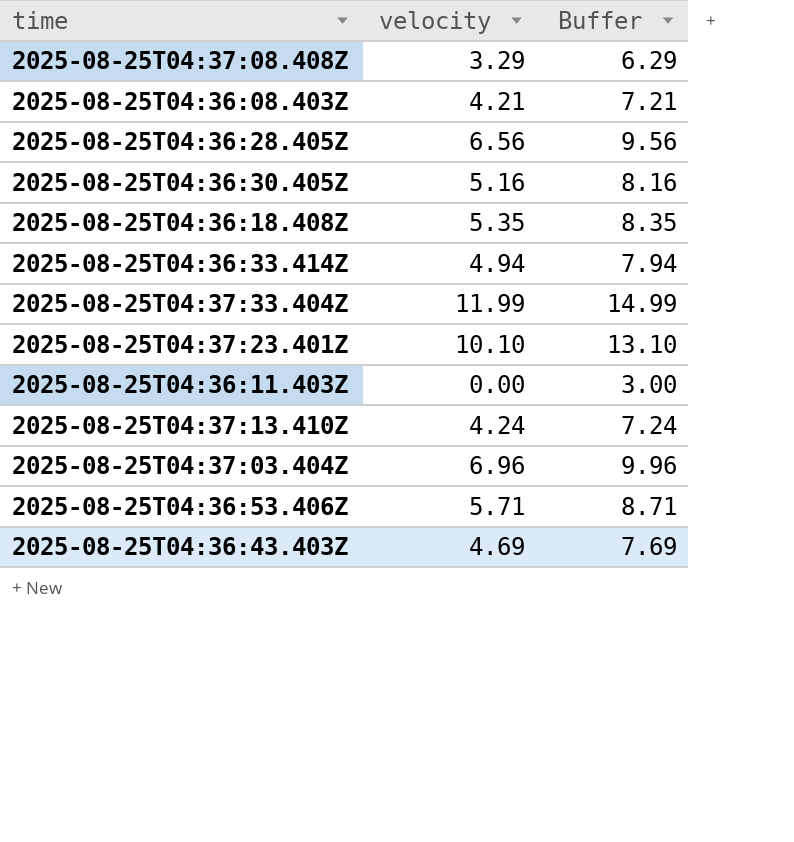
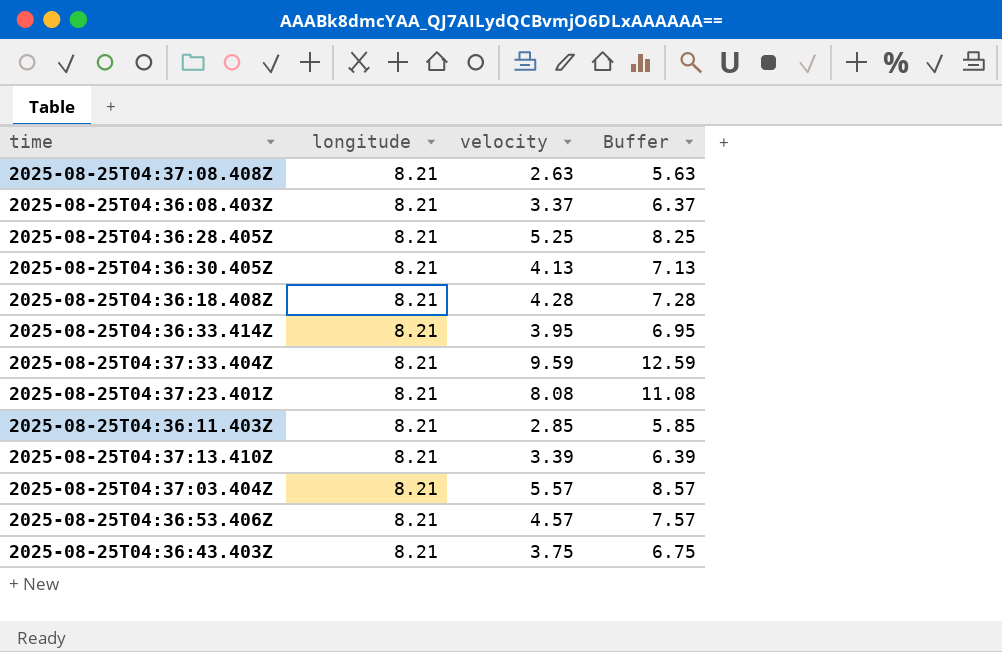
column longitude | position: none -> 2
2025-08-25T04:37:08.408Z | velocity: 3.29 -> 2.63
2025-08-25T04:37:08.408Z | Buffer: 6.29 -> 5.63
2025-08-25T04:36:08.403Z | velocity: 4.21 -> 3.37
2025-08-25T04:36:08.403Z | Buffer: 7.21 -> 6.37
2025-08-25T04:36:28.405Z | velocity: 6.56 -> 5.25
2025-08-25T04:36:28.405Z | Buffer: 9.56 -> 8.25
2025-08-25T04:36:30.405Z | velocity: 5.16 -> 4.13
2025-08-25T04:36:30.405Z | Buffer: 8.16 -> 7.13
2025-08-25T04:36:18.408Z | velocity: 5.35 -> 4.28
2025-08-25T04:36:18.408Z | Buffer: 8.35 -> 7.28
2025-08-25T04:36:33.414Z | velocity: 4.94 -> 3.95
2025-08-25T04:36:33.414Z | Buffer: 7.94 -> 6.95
2025-08-25T04:37:33.404Z | velocity: 11.99 -> 9.59
2025-08-25T04:37:33.404Z | Buffer: 14.99 -> 12.59
2025-08-25T04:37:23.401Z | velocity: 10.10 -> 8.08
2025-08-25T04:37:23.401Z | Buffer: 13.10 -> 11.08
2025-08-25T04:36:11.403Z | velocity: 0.00 -> 2.85
2025-08-25T04:36:11.403Z | Buffer: 3.00 -> 5.85
2025-08-25T04:37:13.410Z | velocity: 4.24 -> 3.39
2025-08-25T04:37:13.410Z | Buffer: 7.24 -> 6.39
2025-08-25T04:37:03.404Z | velocity: 6.96 -> 5.57
2025-08-25T04:37:03.404Z | Buffer: 9.96 -> 8.57
2025-08-25T04:36:53.406Z | velocity: 5.71 -> 4.57
2025-08-25T04:36:53.406Z | Buffer: 8.71 -> 7.57
2025-08-25T04:36:43.403Z | velocity: 4.69 -> 3.75
2025-08-25T04:36:43.403Z | Buffer: 7.69 -> 6.75

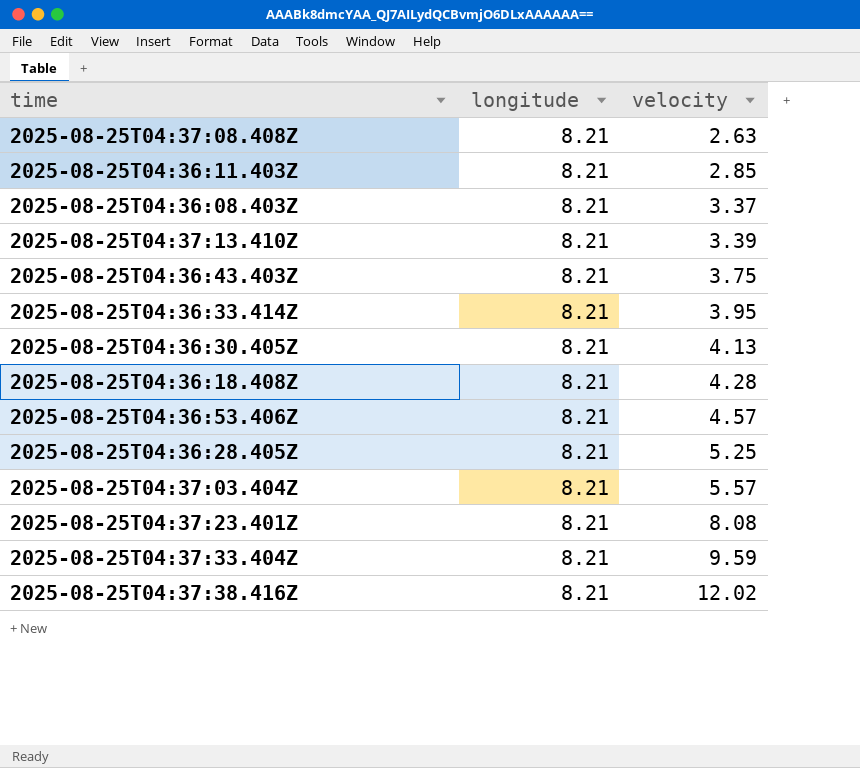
row order: none -> velocity ascending
column Buffer | formula: [velocity] + 3 -> none
row 2025-08-25T04:37:38.416Z: none -> 8.21 | 12.02

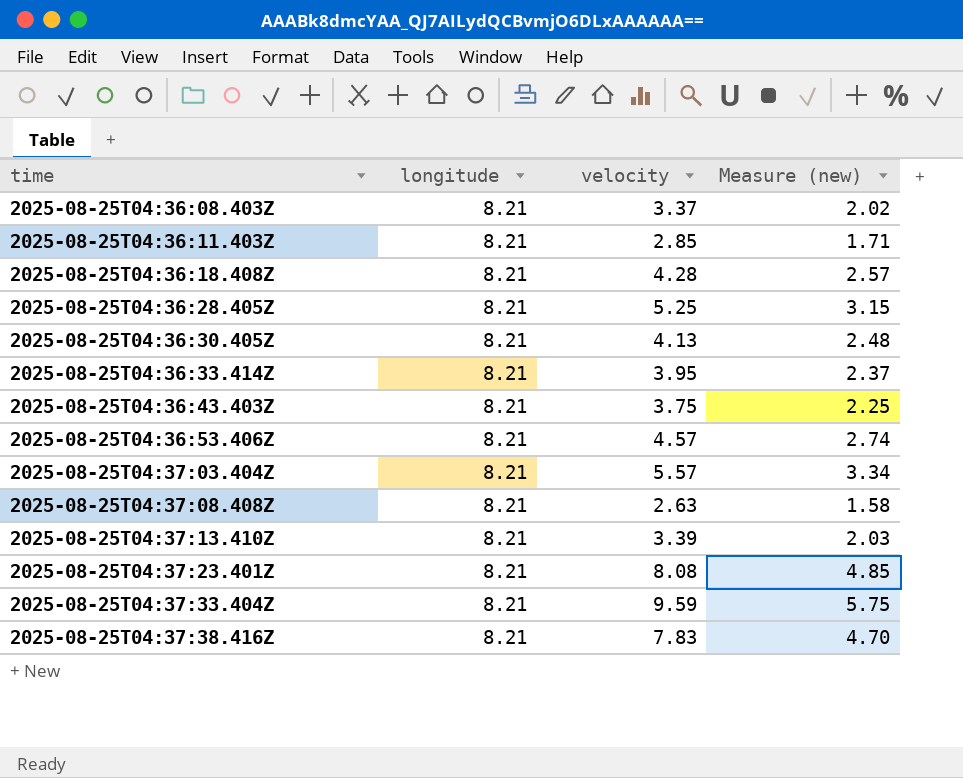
row order: velocity ascending -> time ascending
column Measure (new) | formula: none -> [velocity] * 0.6
2025-08-25T04:37:38.416Z | velocity: 12.02 -> 7.83

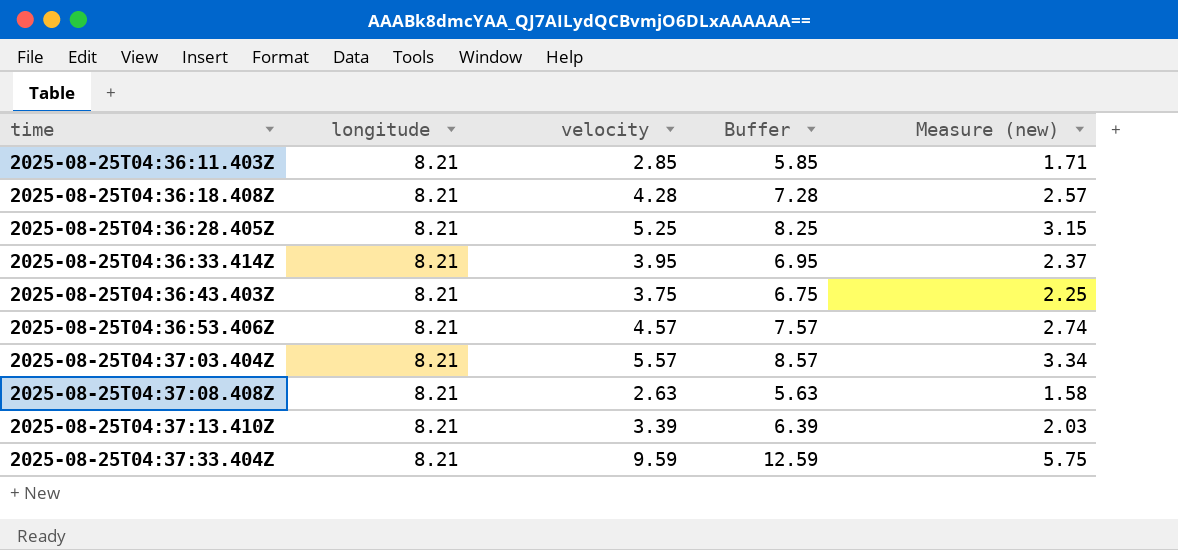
column Buffer | formula: none -> [velocity] + 3
row 2025-08-25T04:36:08.403Z: 8.21 | 3.37 | 2.02 -> none
row 2025-08-25T04:36:30.405Z: 8.21 | 4.13 | 2.48 -> none
row 2025-08-25T04:37:23.401Z: 8.21 | 8.08 | 4.85 -> none
row 2025-08-25T04:37:38.416Z: 8.21 | 7.83 | 4.70 -> none

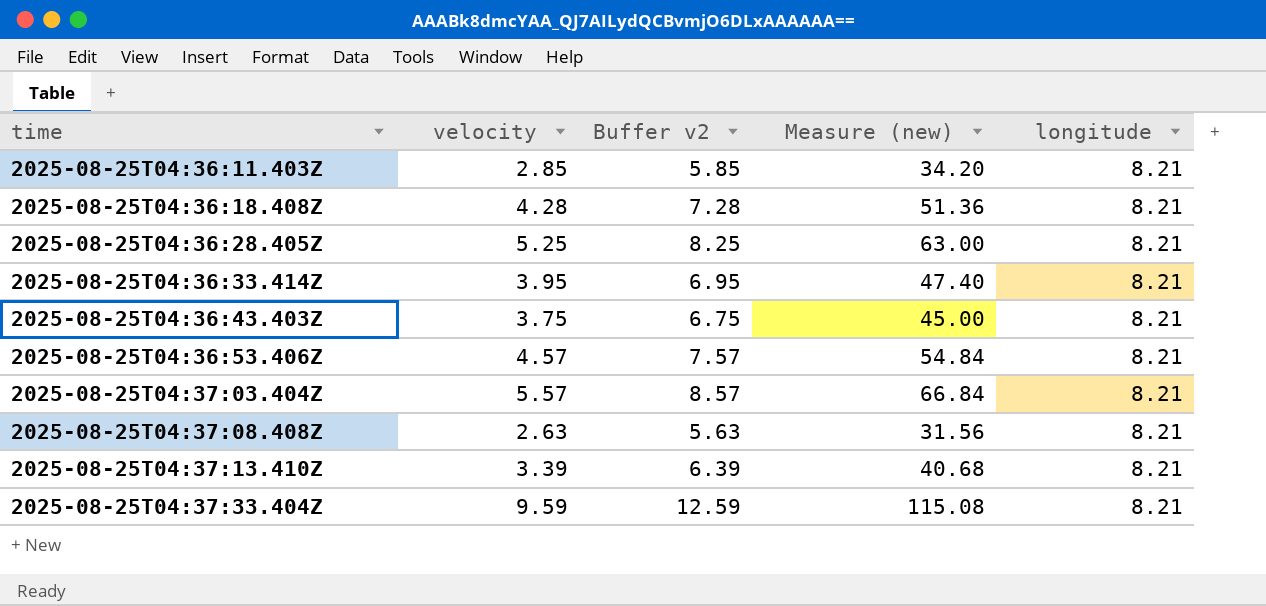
column name: Buffer -> Buffer v2
column Measure (new) | formula: [velocity] * 0.6 -> [velocity] * 12
column longitude | position: 2 -> 5

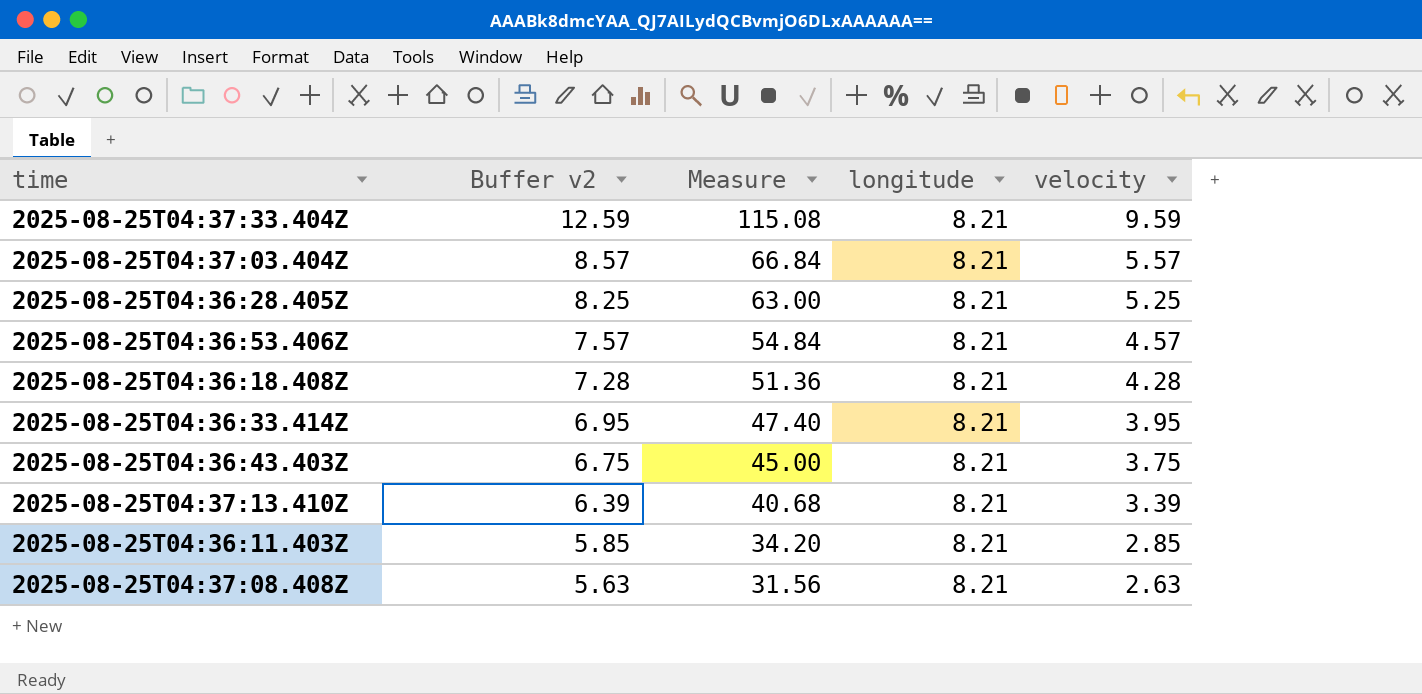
row order: time ascending -> Buffer v2 descending
column name: Measure (new) -> Measure
column velocity | position: 2 -> 5

